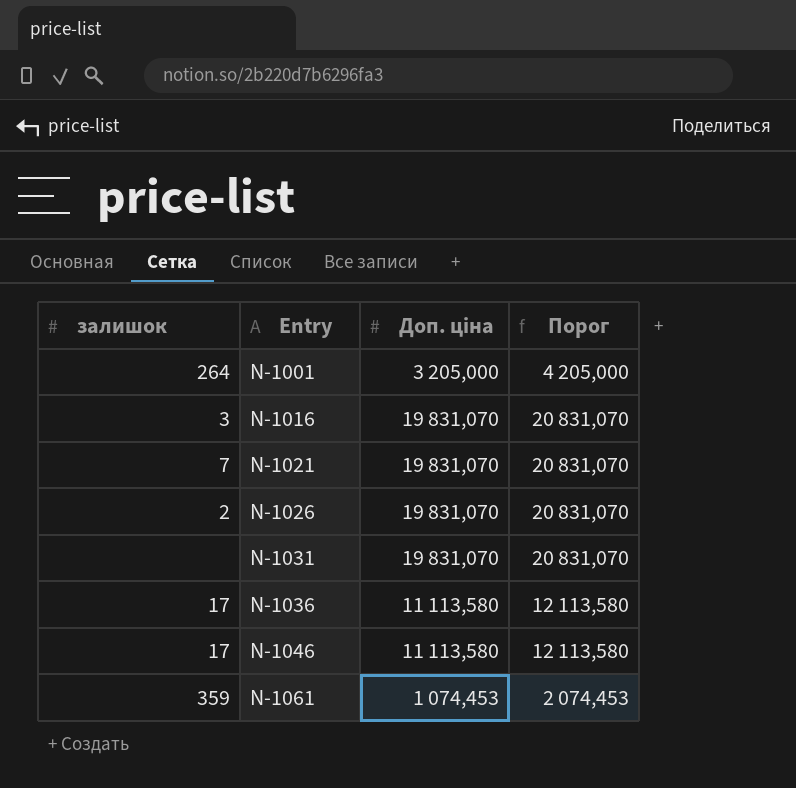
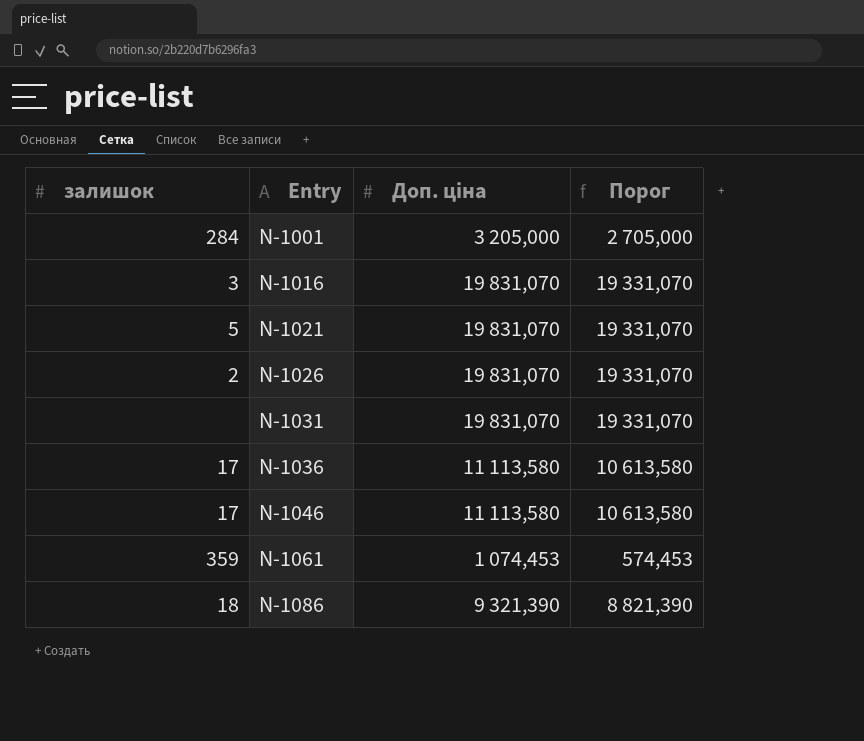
column Порог | formula: [Доп. ціна] + 1000 -> [Доп. ціна] - 500
N-1001 | залишок: 264 -> 284
N-1021 | залишок: 7 -> 5
row N-1086: none -> 18 | 9 321,390 | 8 821,390

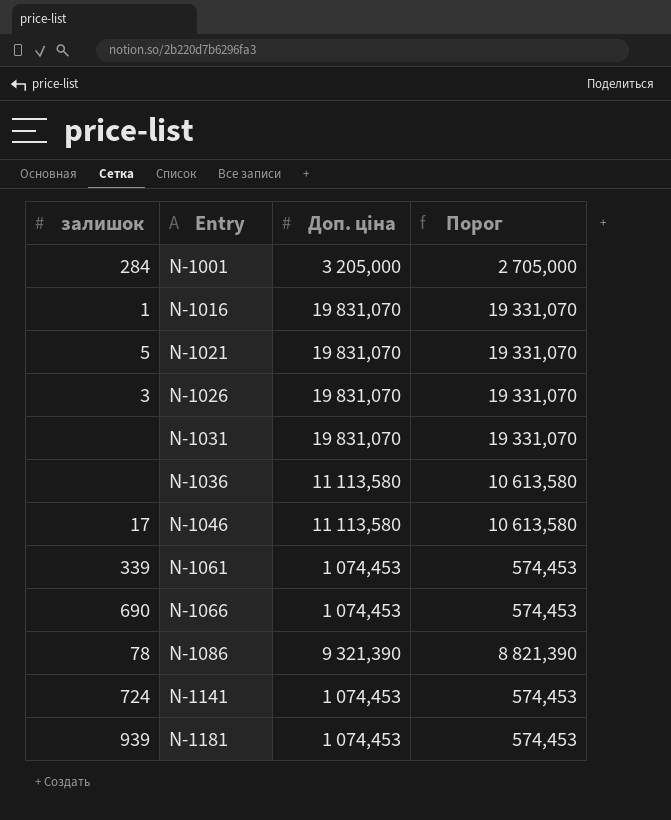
N-1016 | залишок: 3 -> 1
N-1026 | залишок: 2 -> 3
N-1036 | залишок: 17 -> none
N-1061 | залишок: 359 -> 339
row N-1066: none -> 690 | 1 074,453 | 574,453
N-1086 | залишок: 18 -> 78
row N-1141: none -> 724 | 1 074,453 | 574,453
row N-1181: none -> 939 | 1 074,453 | 574,453

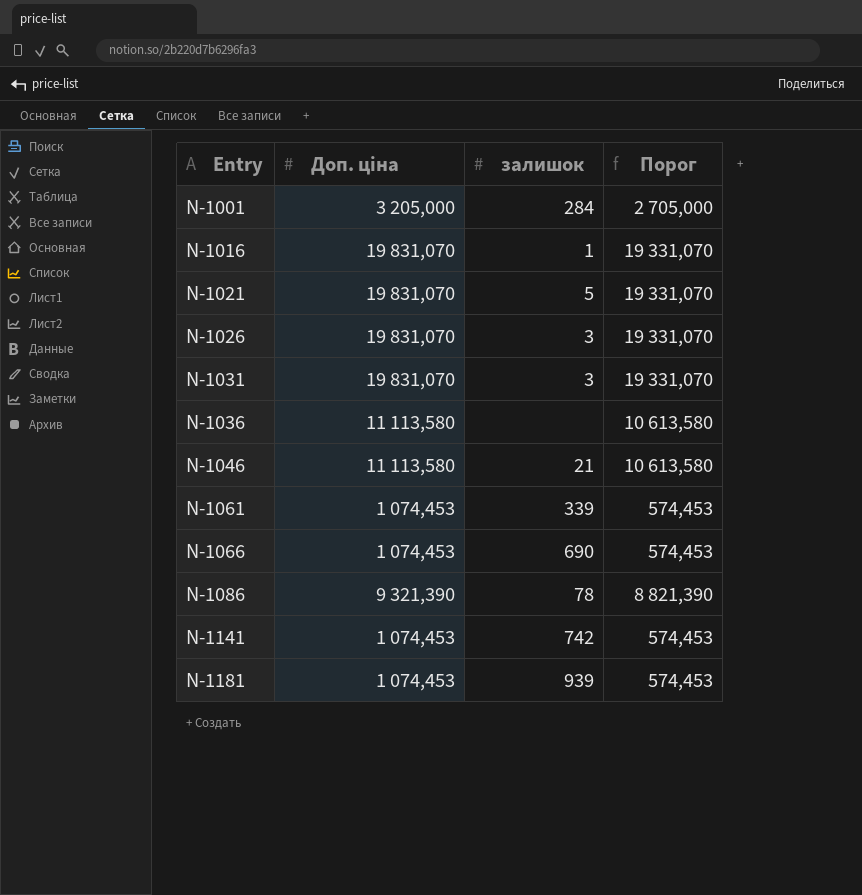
column залишок | position: 1 -> 3
N-1031 | залишок: none -> 3
N-1046 | залишок: 17 -> 21
N-1141 | залишок: 724 -> 742

